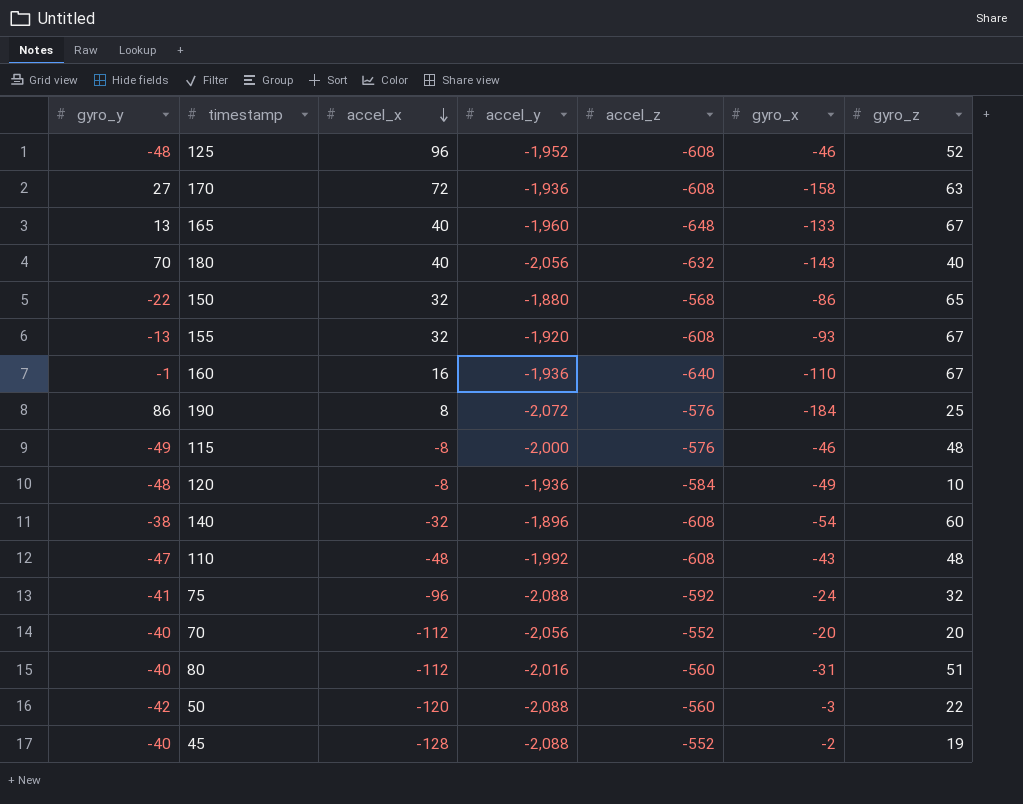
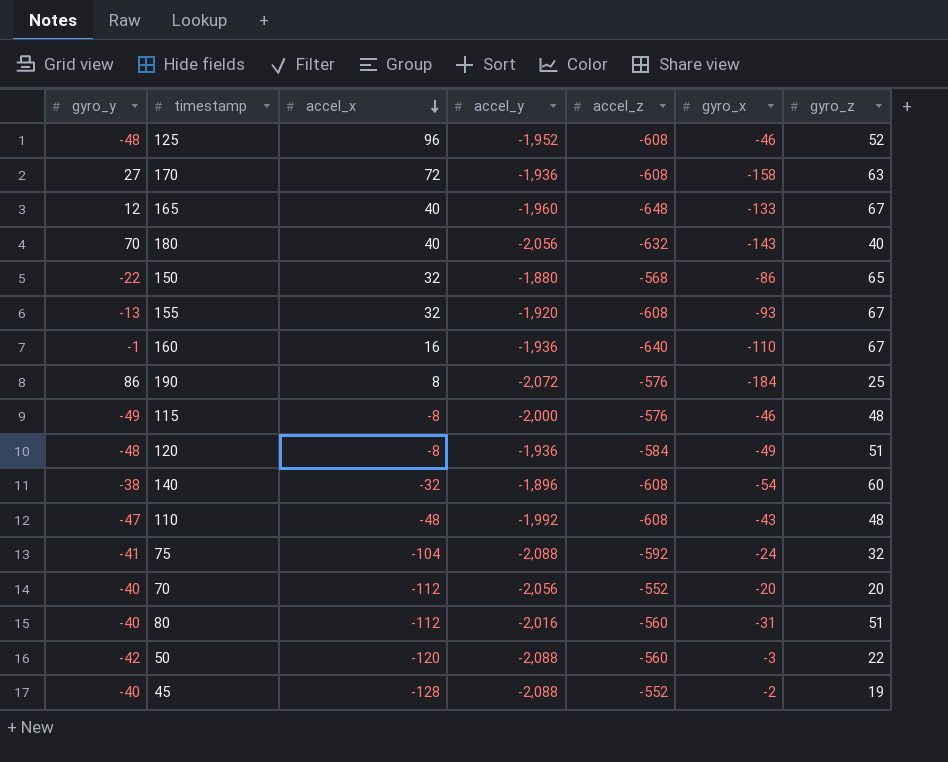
165 | gyro_y: 13 -> 12
120 | gyro_z: 10 -> 51
75 | accel_x: -96 -> -104

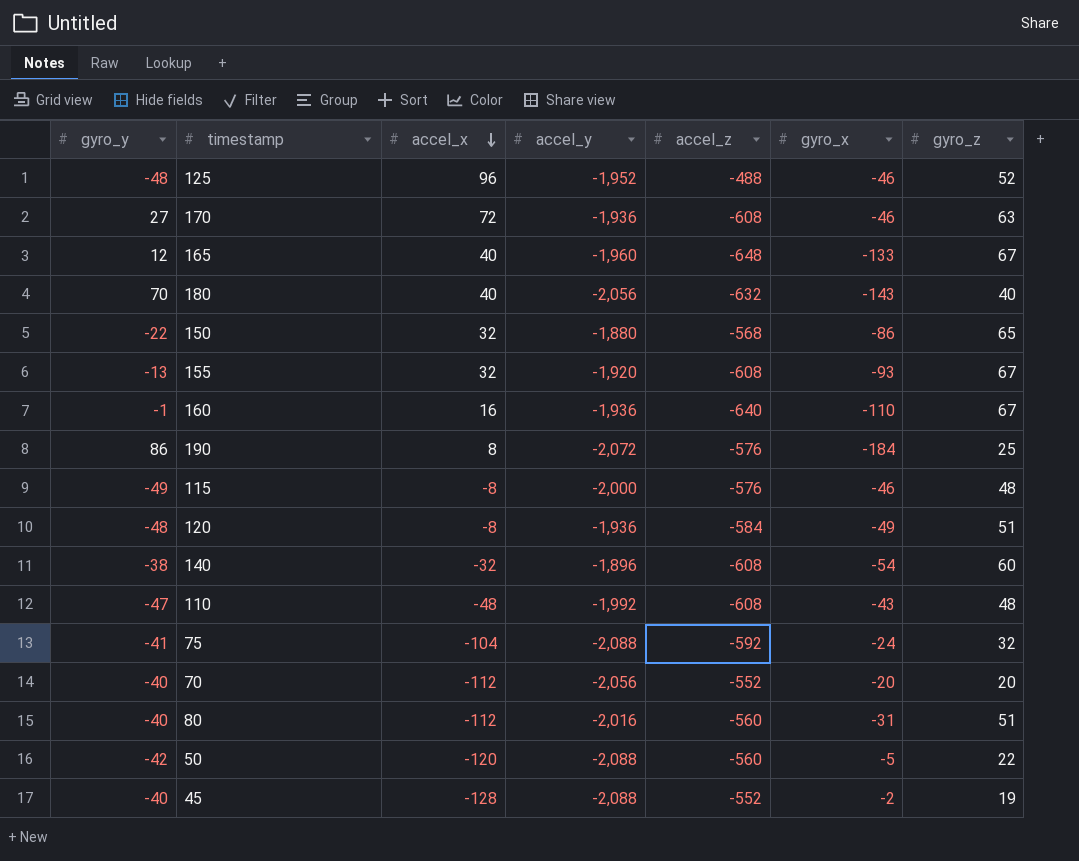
125 | accel_z: -608 -> -488
170 | gyro_x: -158 -> -46
50 | gyro_x: -3 -> -5

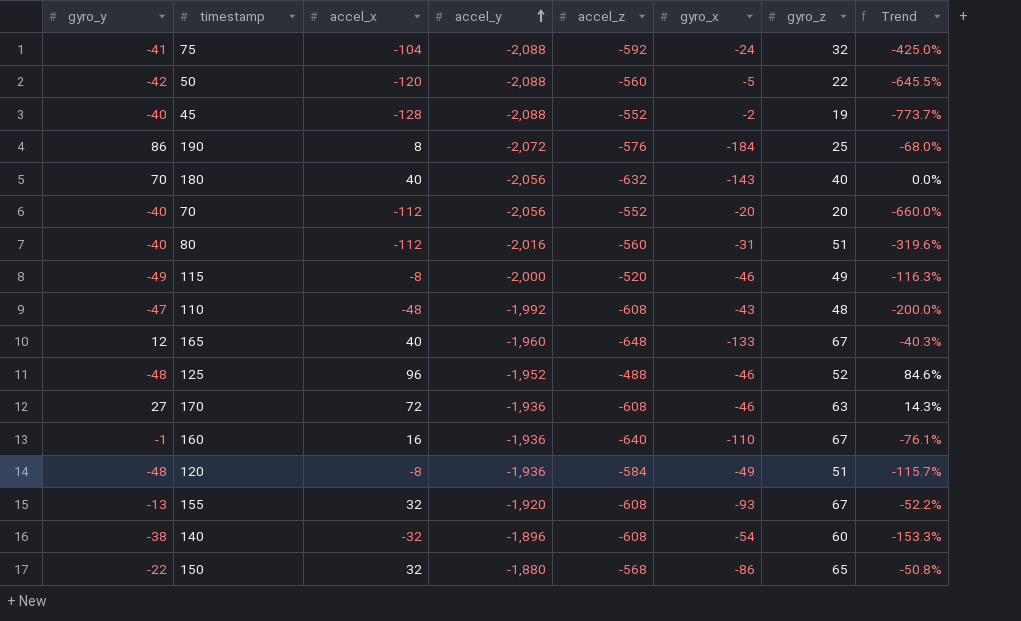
row order: accel_x descending -> accel_y ascending
column Trend | formula: none -> ([accel_x] - [gyro_z]) / [gyro_z]
115 | accel_z: -576 -> -520
115 | gyro_z: 48 -> 49

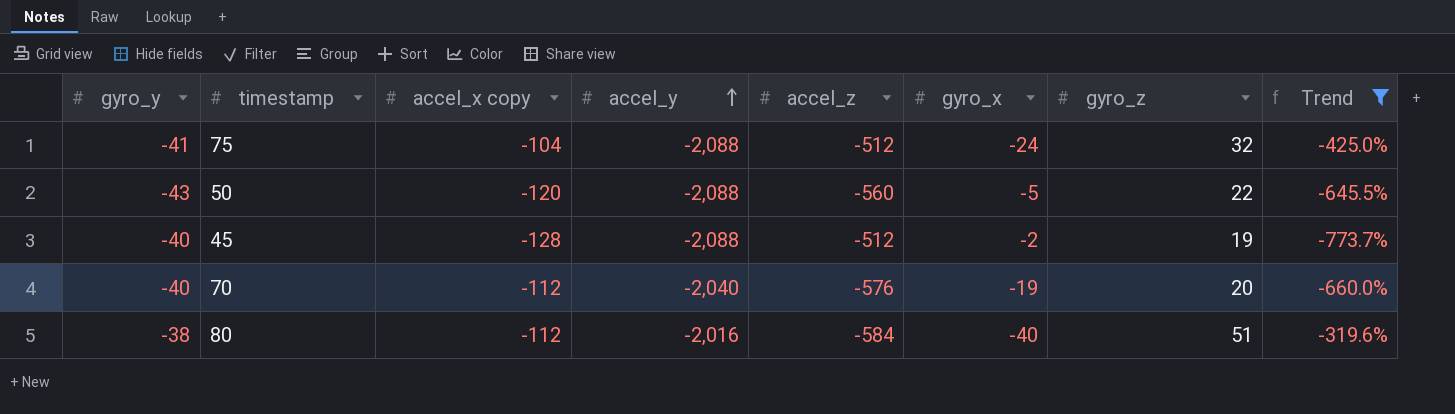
filter: none -> Trend <= -319.6%
column name: accel_x -> accel_x copy
75 | accel_z: -592 -> -512
50 | gyro_y: -42 -> -43
45 | accel_z: -552 -> -512
70 | accel_y: -2,056 -> -2,040
70 | accel_z: -552 -> -576
70 | gyro_x: -20 -> -19
80 | gyro_y: -40 -> -38
80 | accel_z: -560 -> -584
80 | gyro_x: -31 -> -40

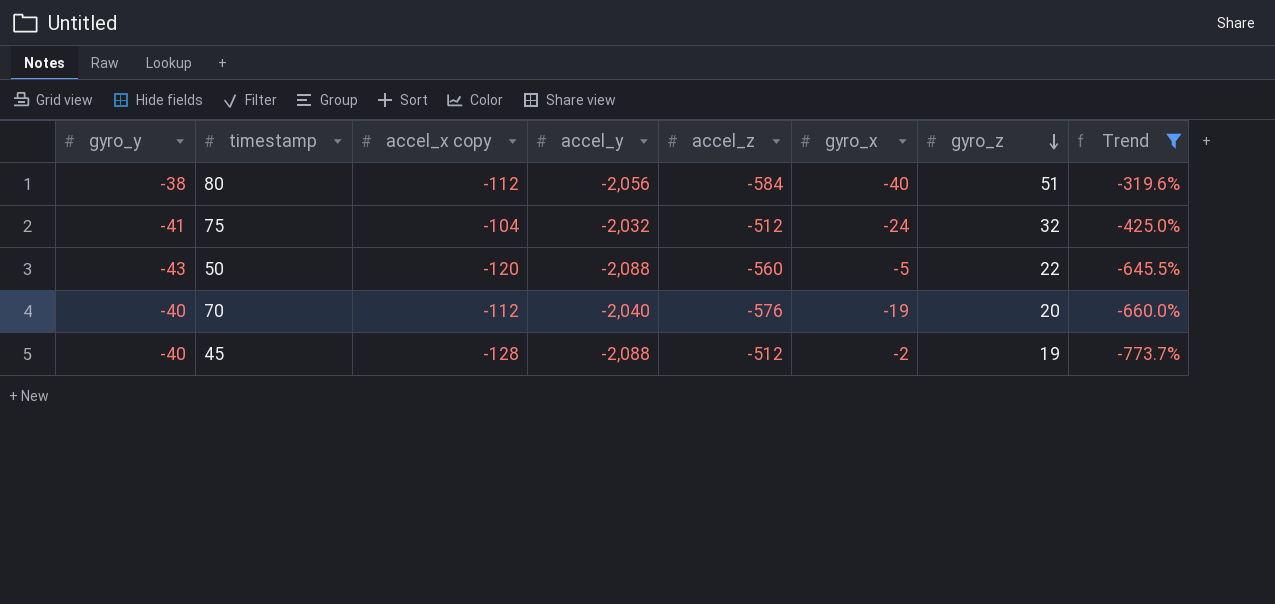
row order: accel_y ascending -> gyro_z descending
80 | accel_y: -2,016 -> -2,056
75 | accel_y: -2,088 -> -2,032

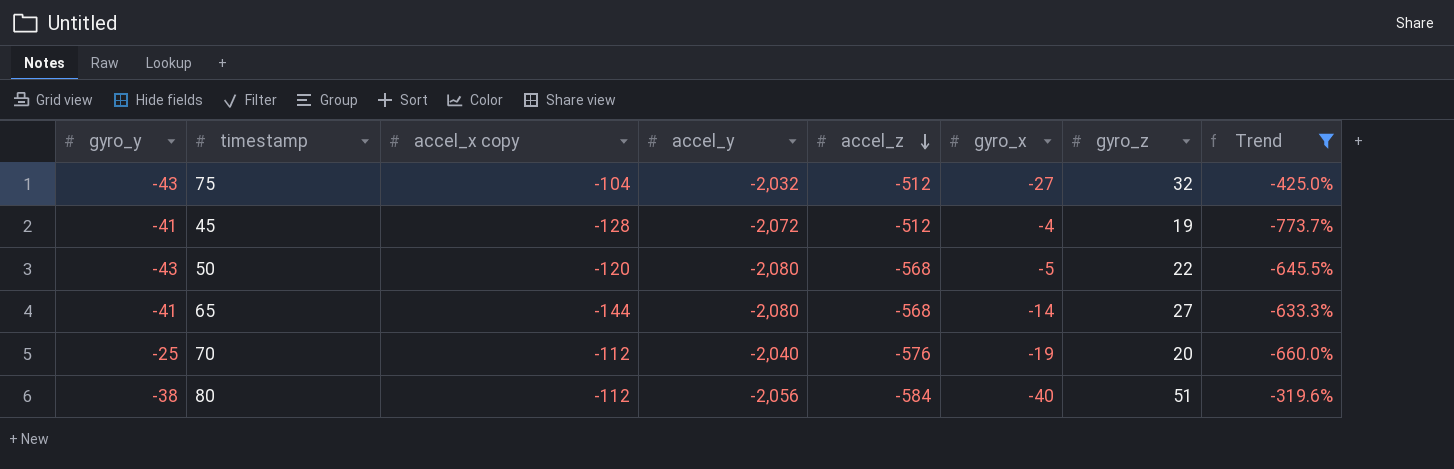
row order: gyro_z descending -> accel_z descending
75 | gyro_y: -41 -> -43
75 | gyro_x: -24 -> -27
45 | gyro_y: -40 -> -41
45 | accel_y: -2,088 -> -2,072
45 | gyro_x: -2 -> -4
50 | accel_y: -2,088 -> -2,080
50 | accel_z: -560 -> -568
row 65: none -> -41 | -144 | -2,080 | -568 | -14 | 27 | -633.3%
70 | gyro_y: -40 -> -25

